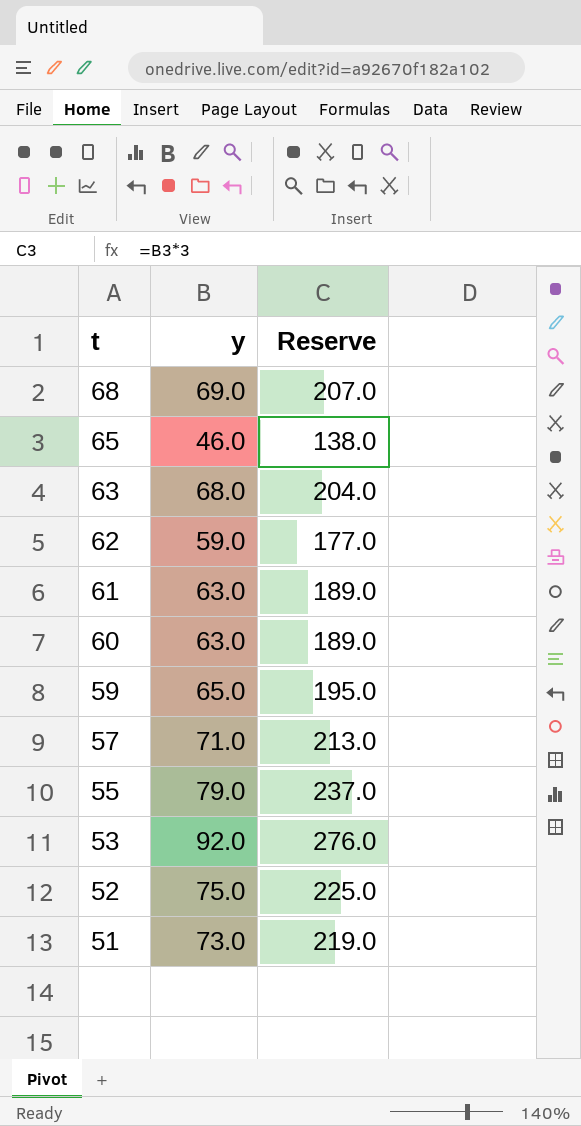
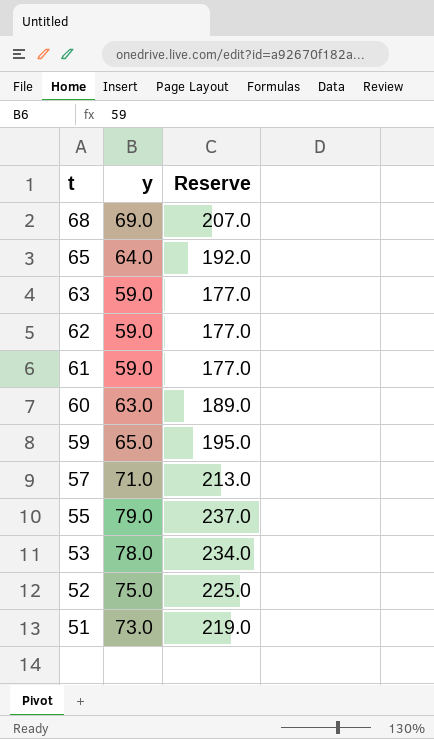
65 | y: 46.0 -> 64.0
65 | Reserve: 138.0 -> 192.0
63 | y: 68.0 -> 59.0
63 | Reserve: 204.0 -> 177.0
61 | y: 63.0 -> 59.0
61 | Reserve: 189.0 -> 177.0
53 | y: 92.0 -> 78.0
53 | Reserve: 276.0 -> 234.0

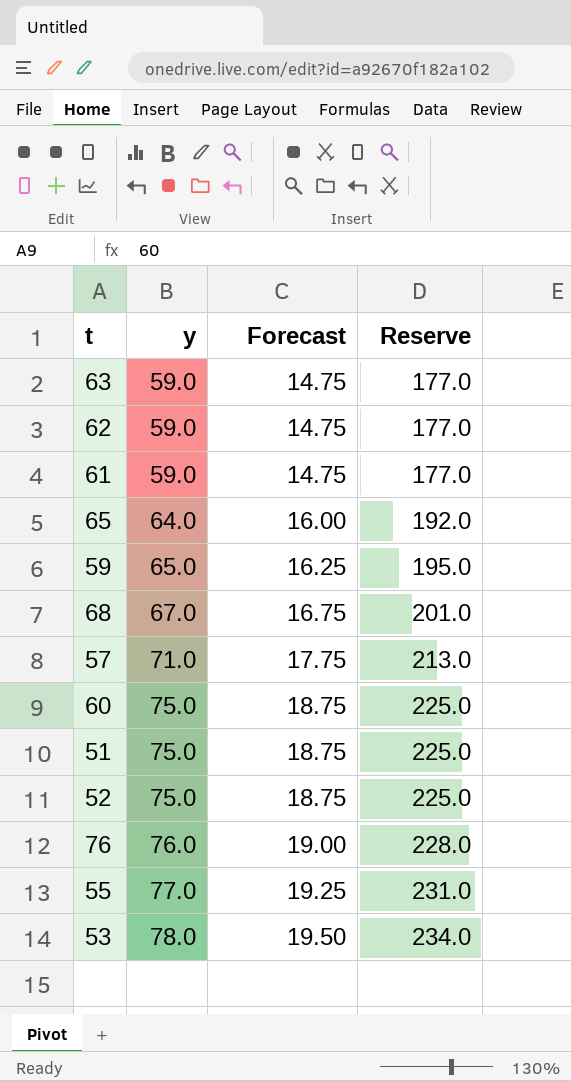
row order: t descending -> y ascending
column Forecast | formula: none -> [y] * 0.25
68 | y: 69.0 -> 67.0
68 | Reserve: 207.0 -> 201.0
60 | y: 63.0 -> 75.0
60 | Reserve: 189.0 -> 225.0
51 | y: 73.0 -> 75.0
51 | Reserve: 219.0 -> 225.0
row 76: none -> 76.0 | 19.00 | 228.0
55 | y: 79.0 -> 77.0
55 | Reserve: 237.0 -> 231.0

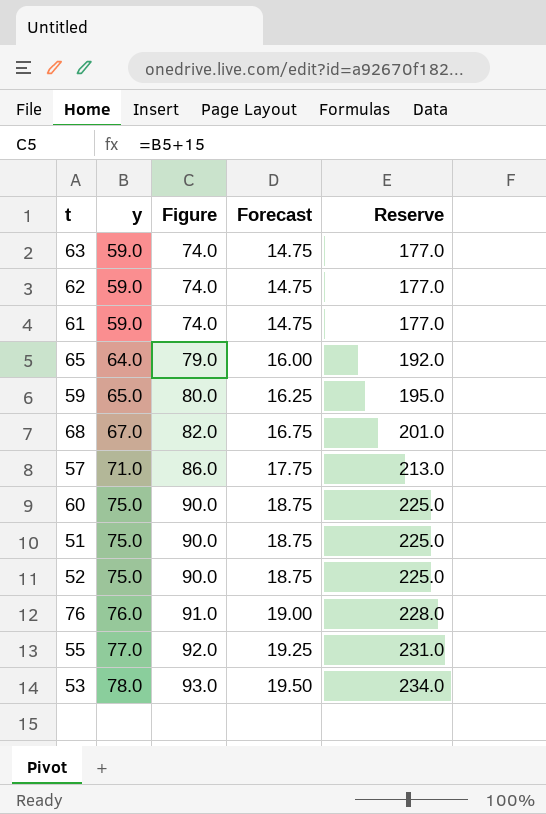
column Figure | formula: none -> [y] + 15

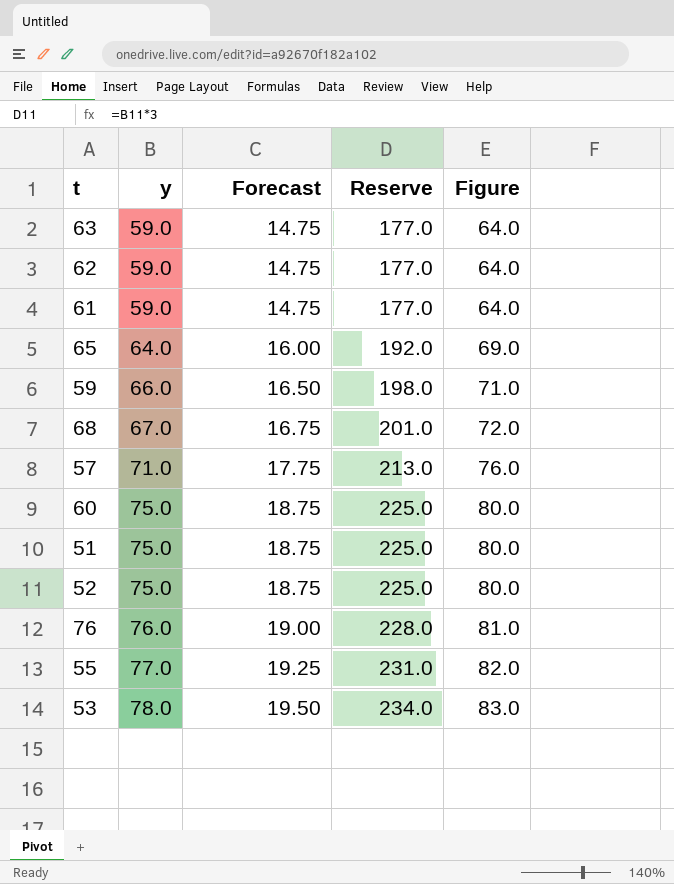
column Figure | formula: [y] + 15 -> [y] + 5
column Figure | position: 3 -> 5
59 | y: 65.0 -> 66.0
59 | Forecast: 16.25 -> 16.50
59 | Reserve: 195.0 -> 198.0

